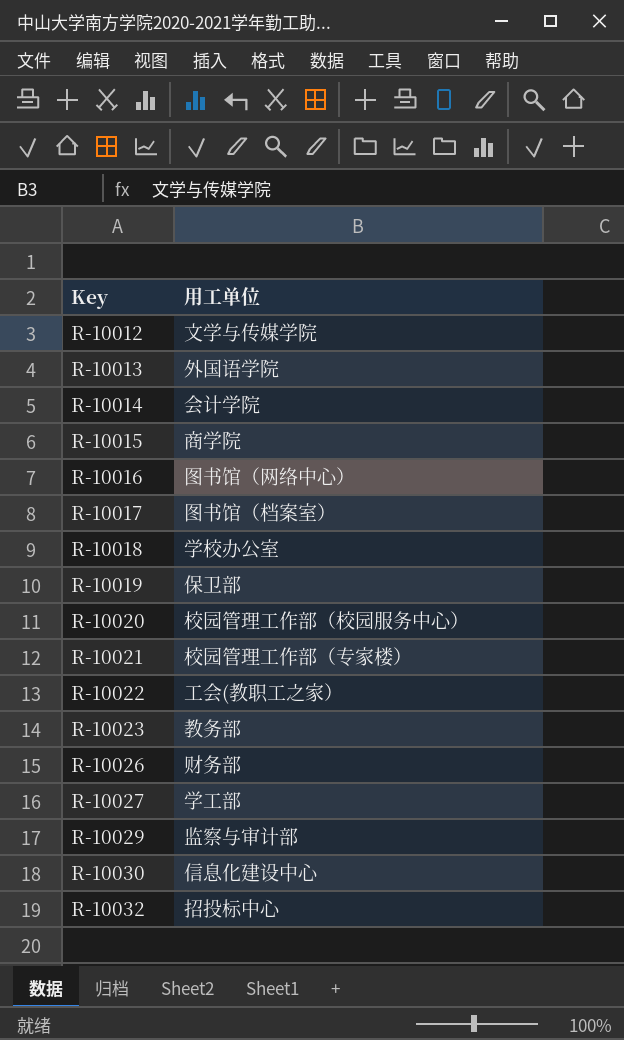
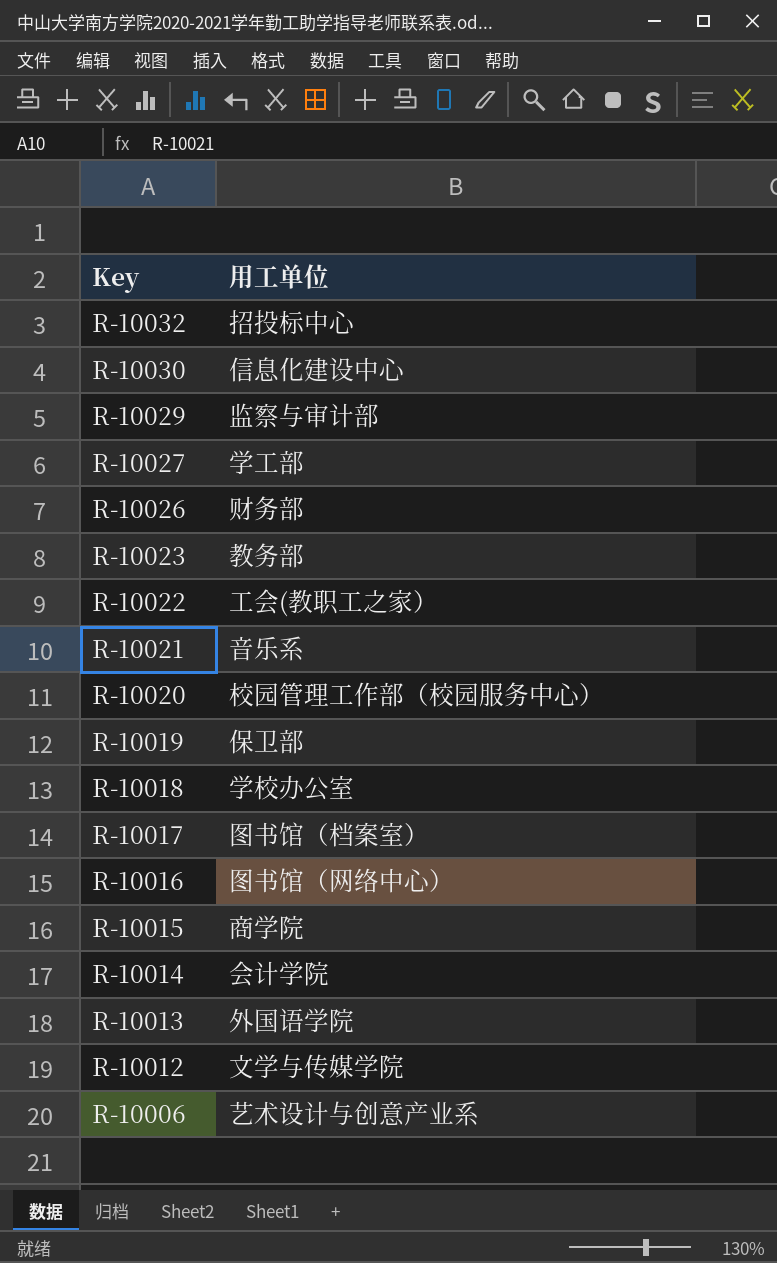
row order: Key ascending -> Key descending
R-10021 | 用工单位: 校园管理工作部（专家楼） -> 音乐系
row R-10006: none -> 艺术设计与创意产业系

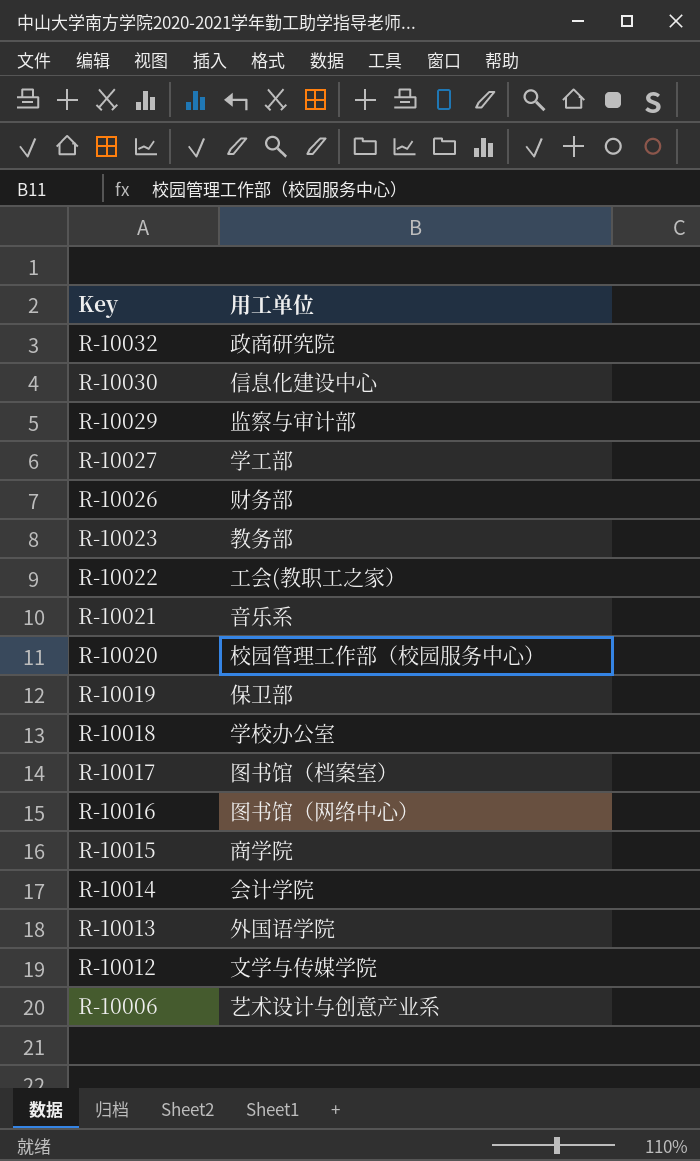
R-10032 | 用工单位: 招投标中心 -> 政商研究院

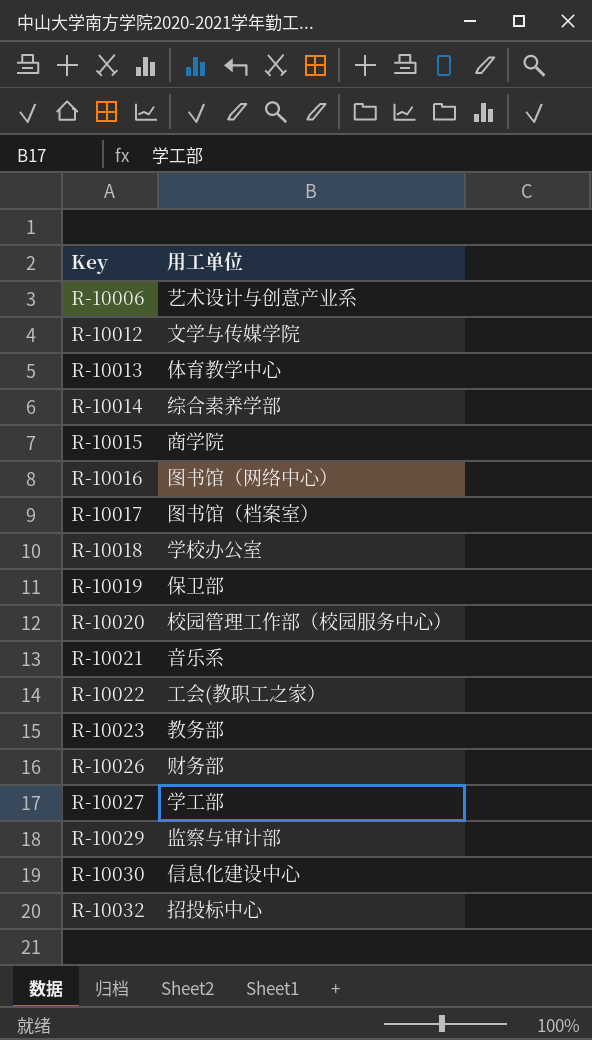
row order: Key descending -> Key ascending
R-10013 | 用工单位: 外国语学院 -> 体育教学中心
R-10014 | 用工单位: 会计学院 -> 综合素养学部
R-10032 | 用工单位: 政商研究院 -> 招投标中心

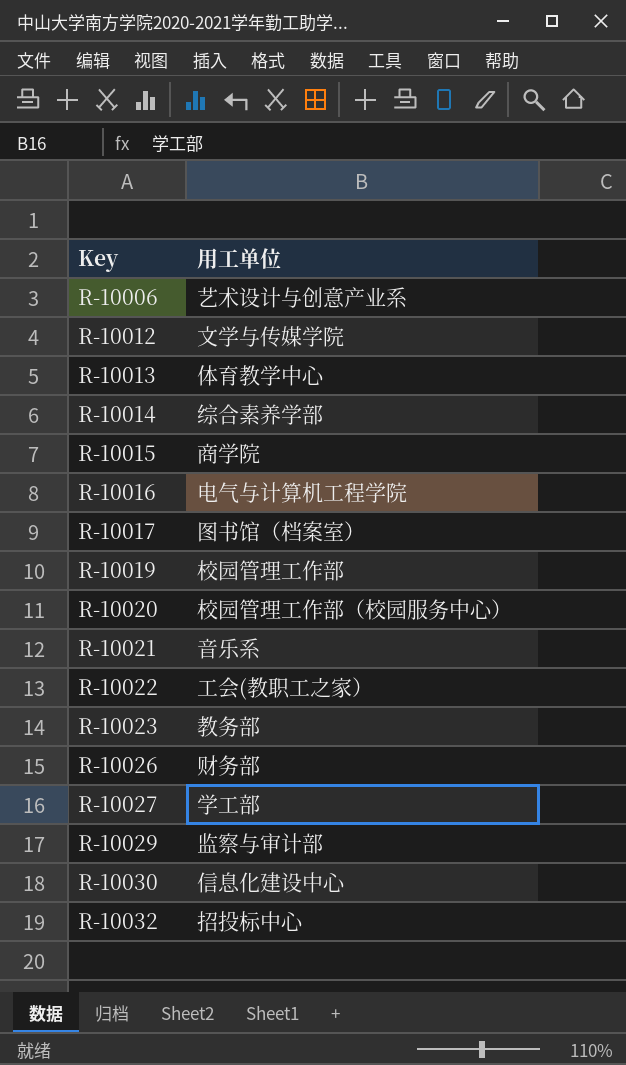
row R-10018: 学校办公室 -> none
R-10016 | 用工单位: 图书馆（网络中心） -> 电气与计算机工程学院
R-10019 | 用工单位: 保卫部 -> 校园管理工作部

